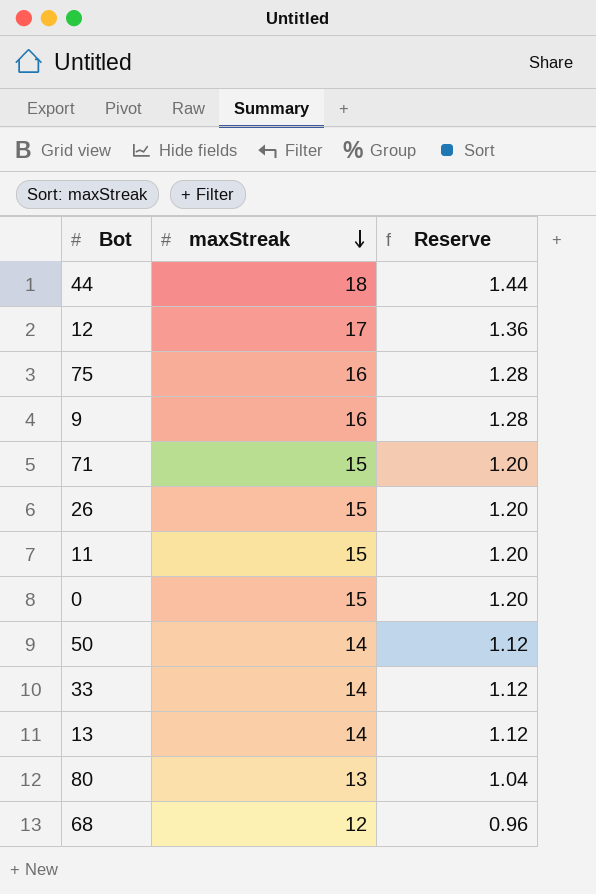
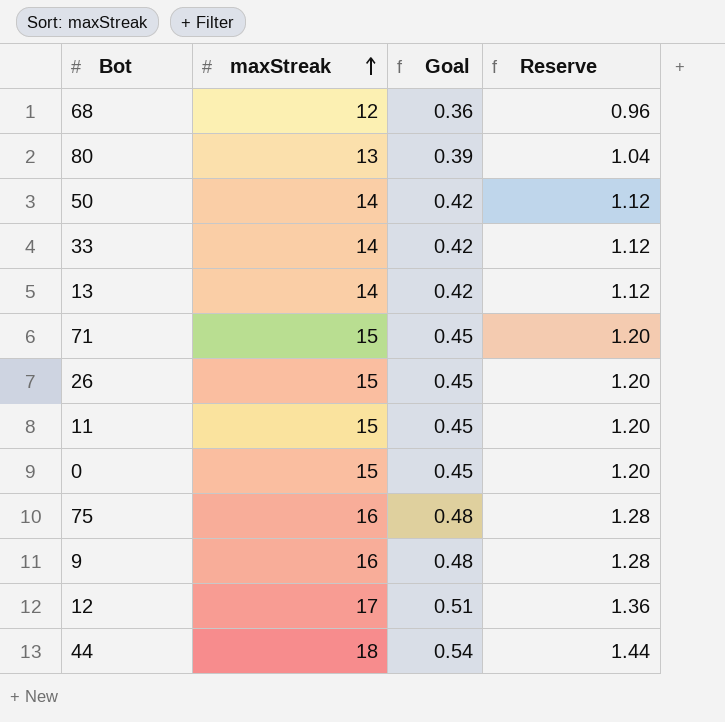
row order: maxStreak descending -> maxStreak ascending
column Goal | formula: none -> [maxStreak] * 0.03

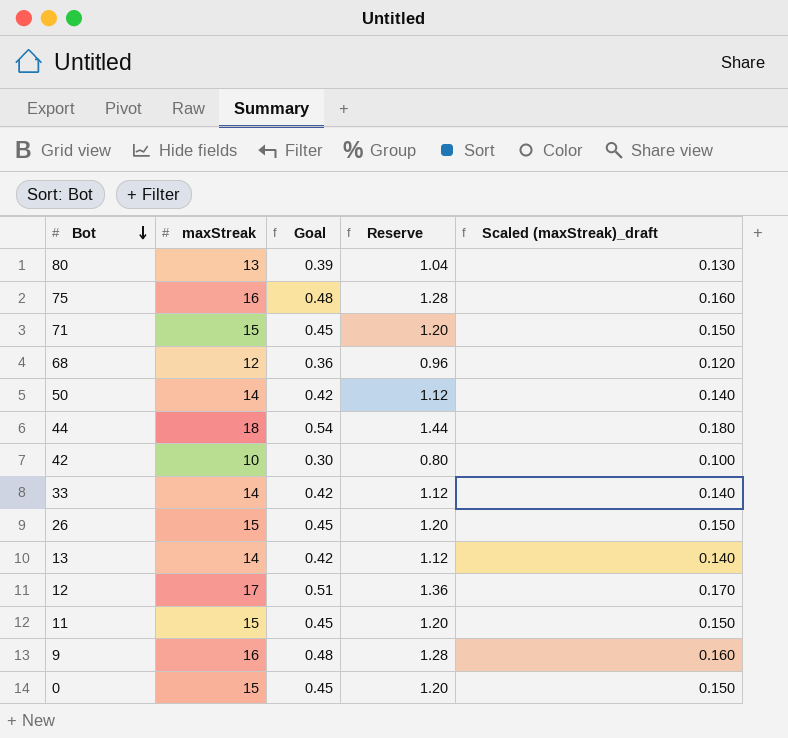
row order: maxStreak ascending -> Bot descending
column Scaled (maxStreak)_draft | formula: none -> [maxStreak] * 0.01
row 42: none -> 10 | 0.30 | 0.80 | 0.100

